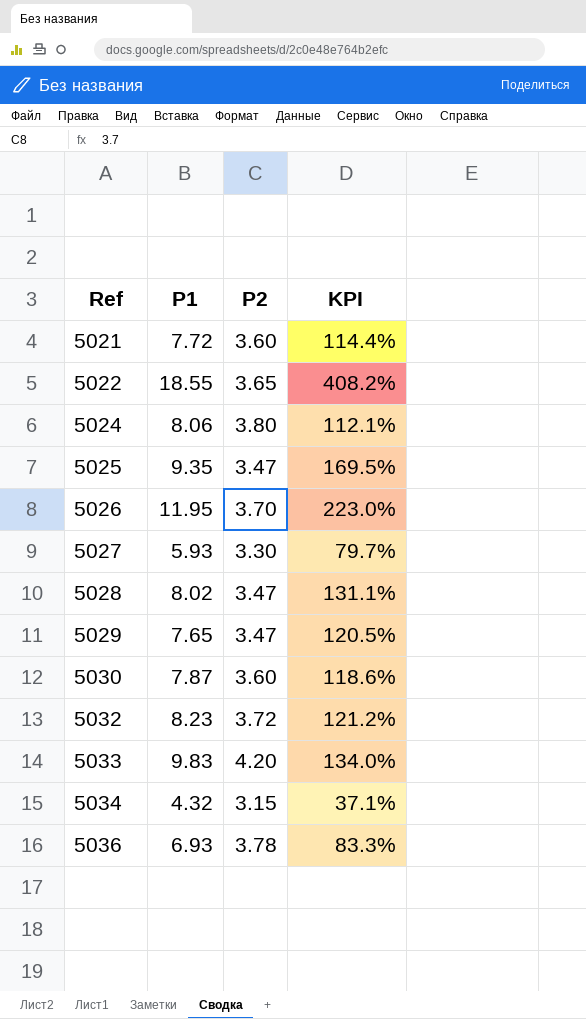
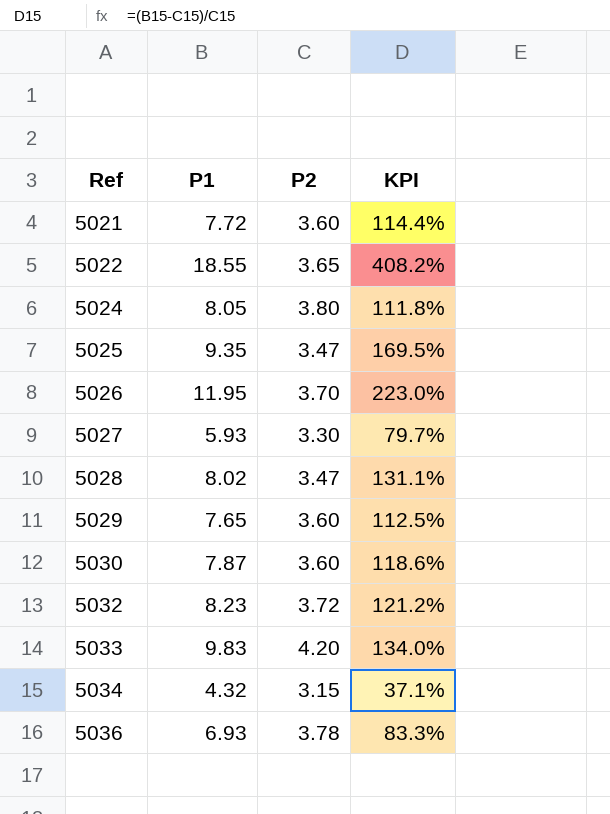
5024 | P1: 8.06 -> 8.05
5024 | KPI: 112.1% -> 111.8%
5029 | P2: 3.47 -> 3.60
5029 | KPI: 120.5% -> 112.5%

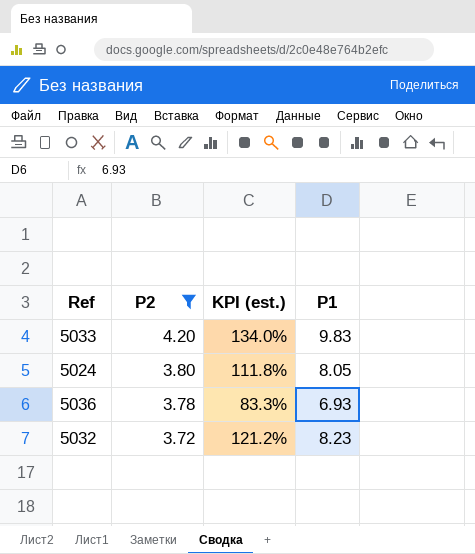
filter: none -> P2 >= 3.72
row order: Ref ascending -> P2 descending
column name: KPI -> KPI (est.)
column P1 | position: 2 -> 4

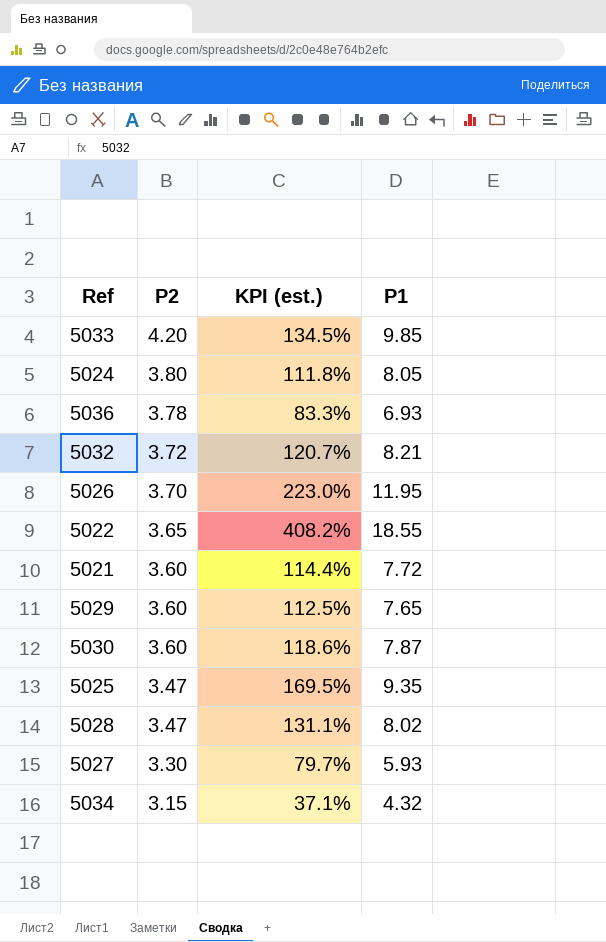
filter: P2 >= 3.72 -> none
5033 | KPI (est.): 134.0% -> 134.5%
5033 | P1: 9.83 -> 9.85
5032 | KPI (est.): 121.2% -> 120.7%
5032 | P1: 8.23 -> 8.21

